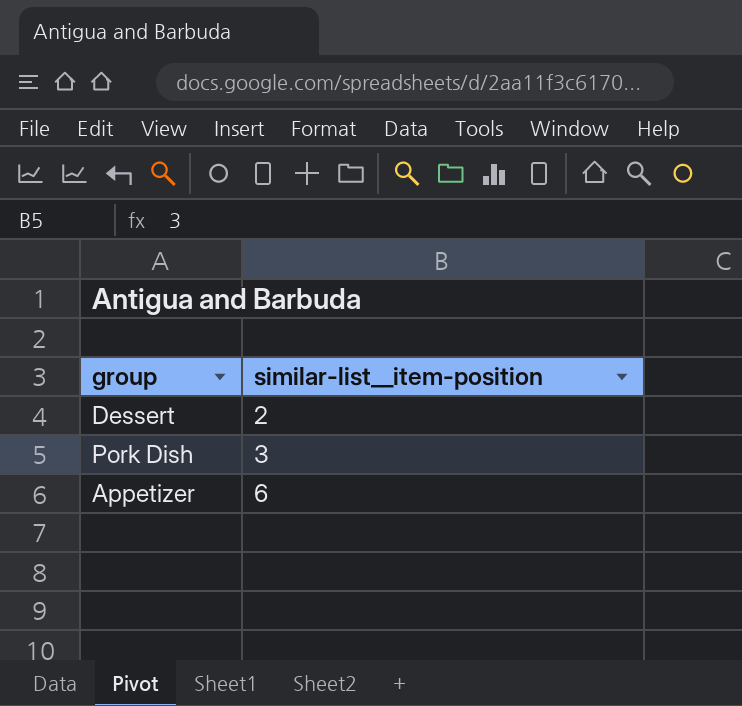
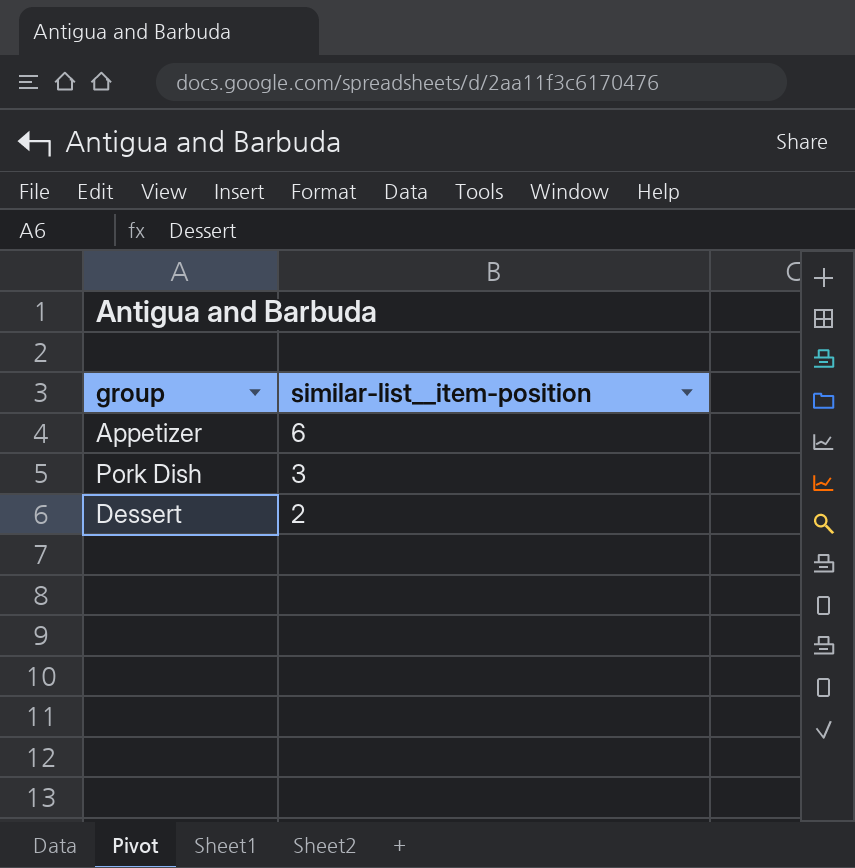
row order: similar-list__item-position ascending -> similar-list__item-position descending

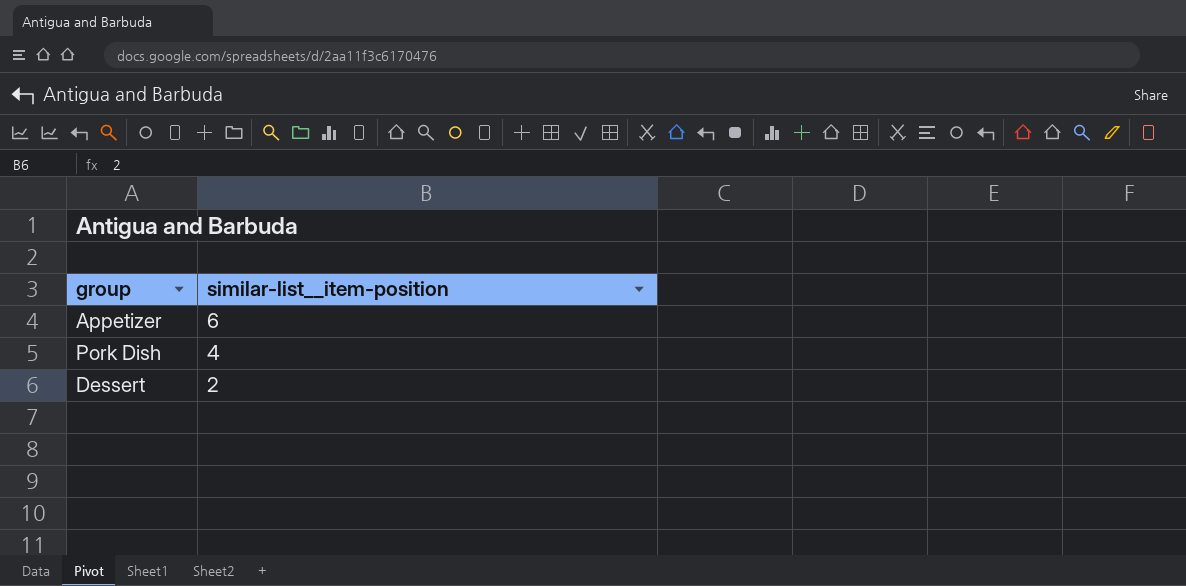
Pork Dish | similar-list__item-position: 3 -> 4

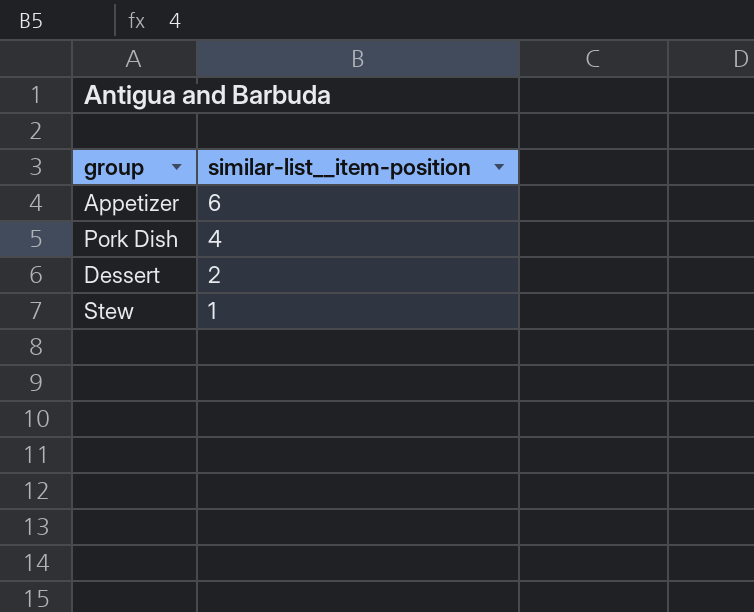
row Stew: none -> 1

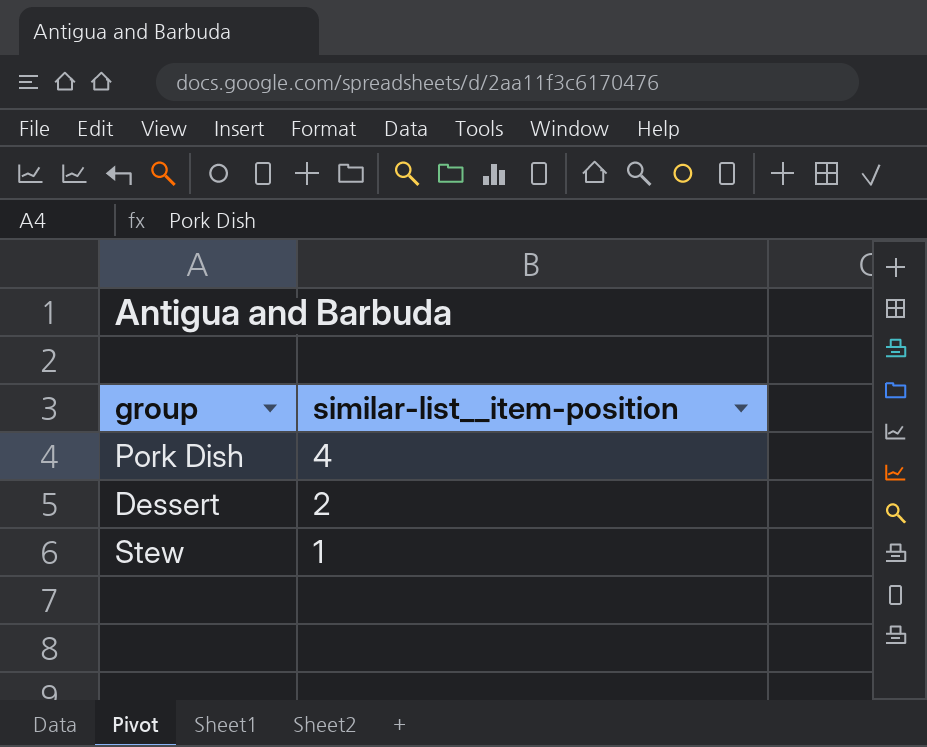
row Appetizer: 6 -> none

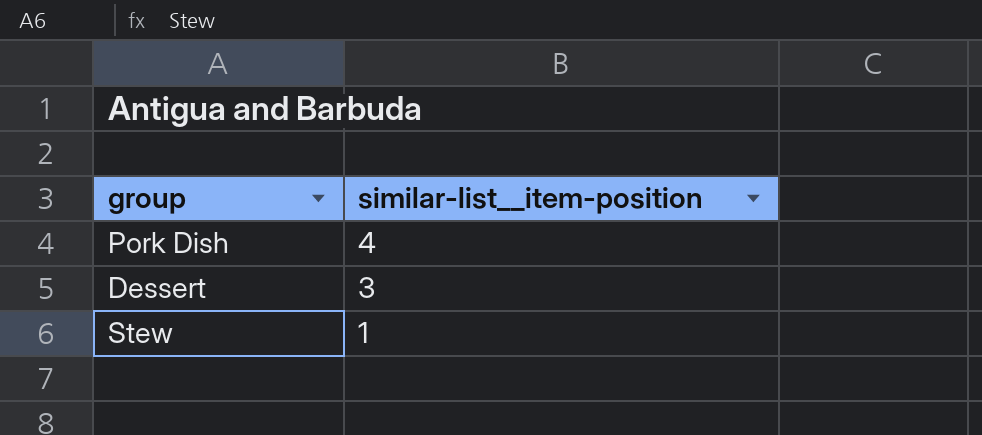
Dessert | similar-list__item-position: 2 -> 3

